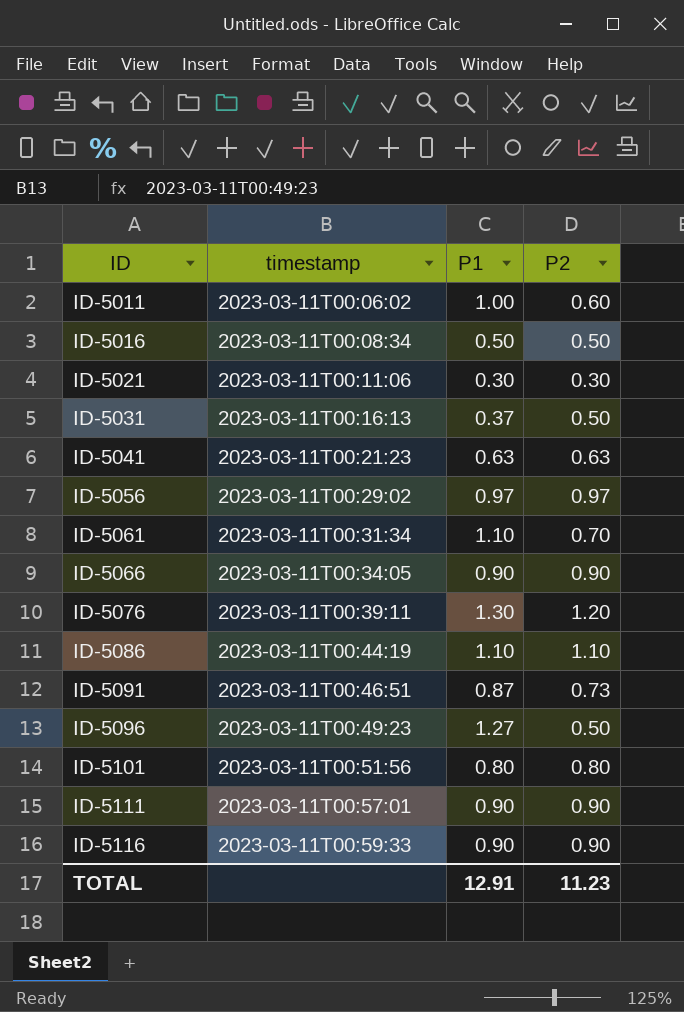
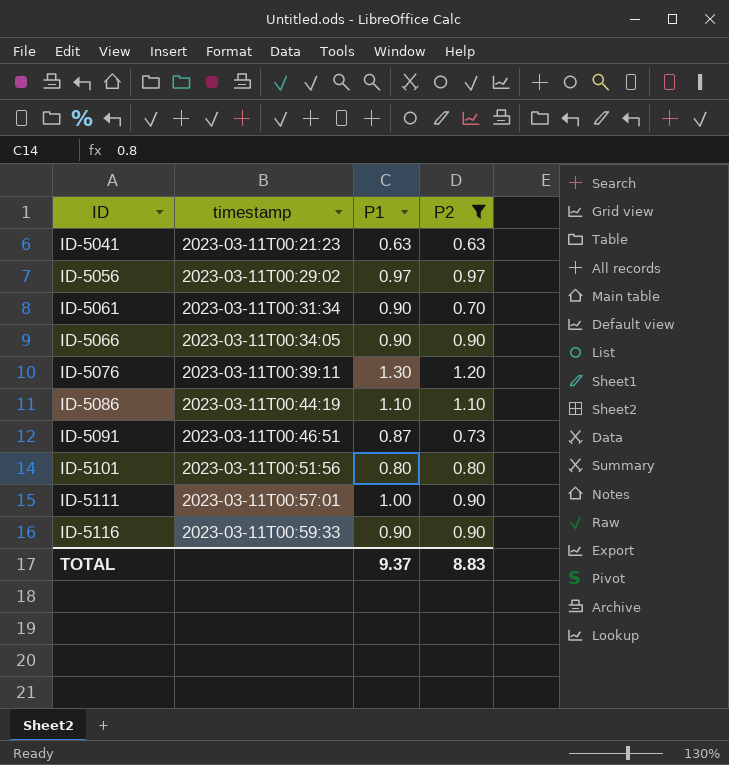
filter: none -> P2 >= 0.63
ID-5061 | P1: 1.10 -> 0.90
ID-5111 | P1: 0.90 -> 1.00
TOTAL | P1: 12.91 -> 9.37
TOTAL | P2: 11.23 -> 8.83

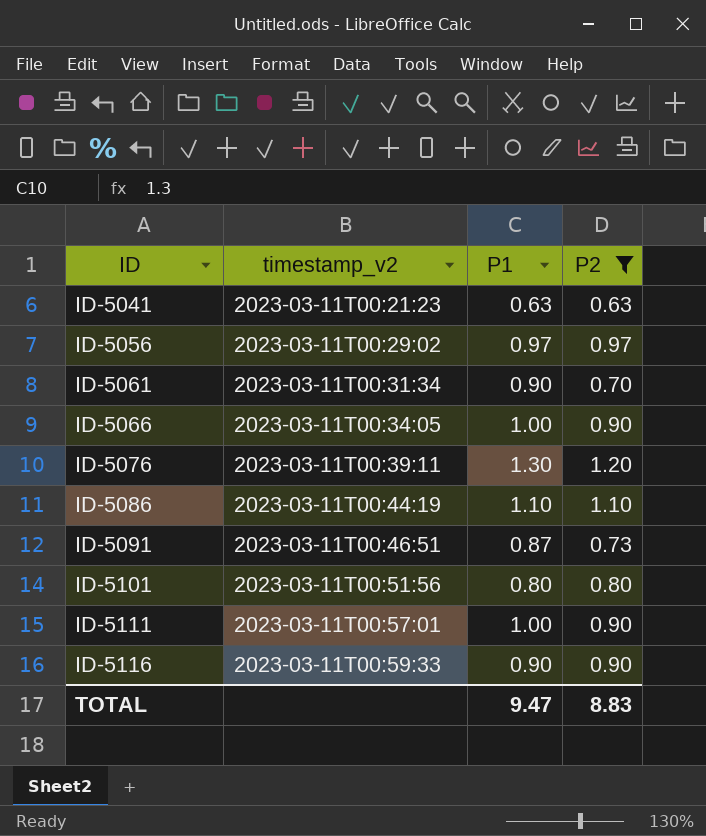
column name: timestamp -> timestamp_v2
ID-5066 | P1: 0.90 -> 1.00
TOTAL | P1: 9.37 -> 9.47

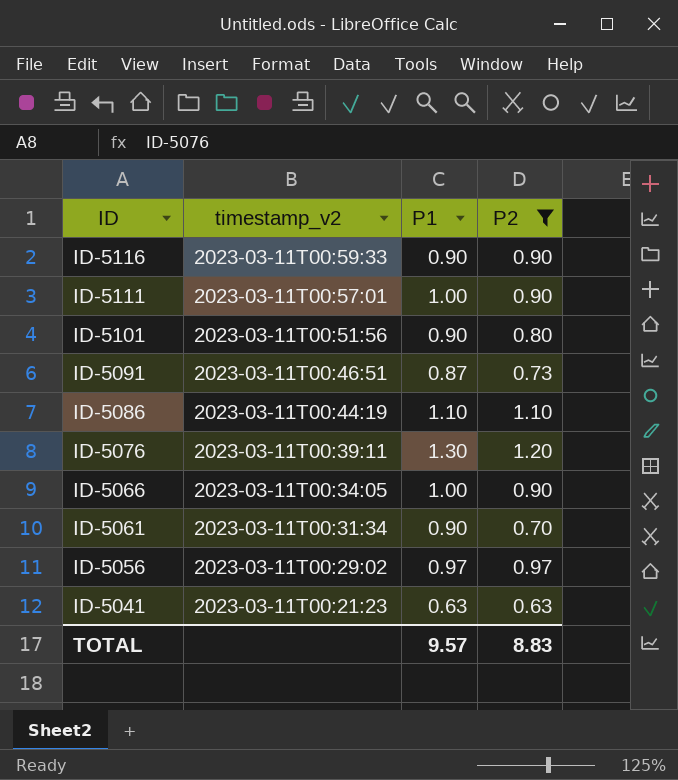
row order: ID ascending -> ID descending
ID-5101 | P1: 0.80 -> 0.90
TOTAL | P1: 9.47 -> 9.57

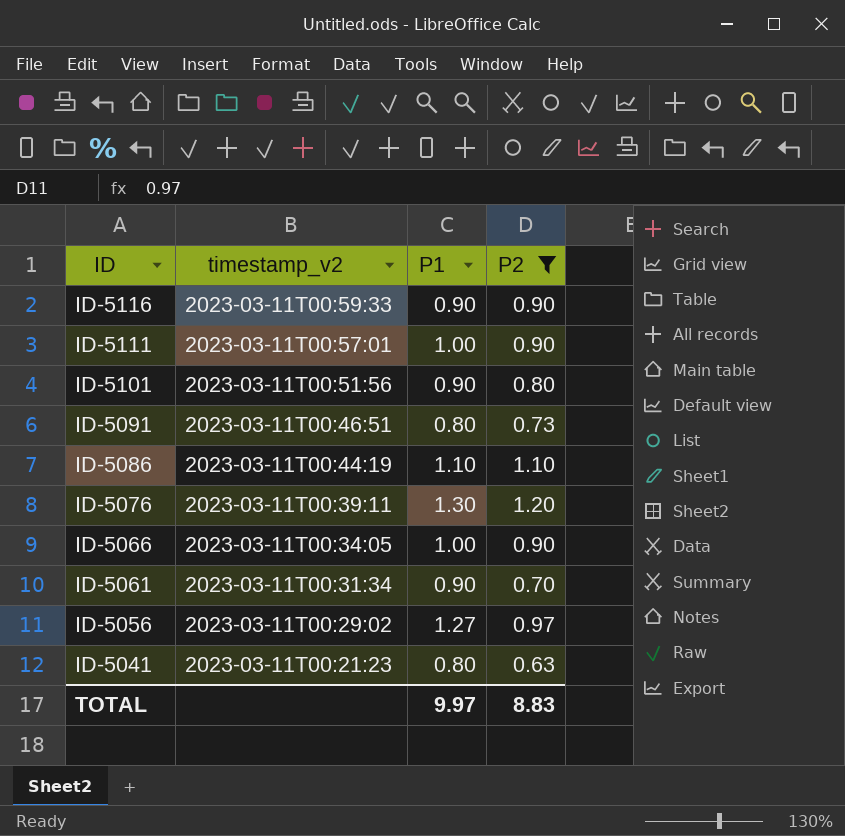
ID-5091 | P1: 0.87 -> 0.80
ID-5056 | P1: 0.97 -> 1.27
ID-5041 | P1: 0.63 -> 0.80
TOTAL | P1: 9.57 -> 9.97

